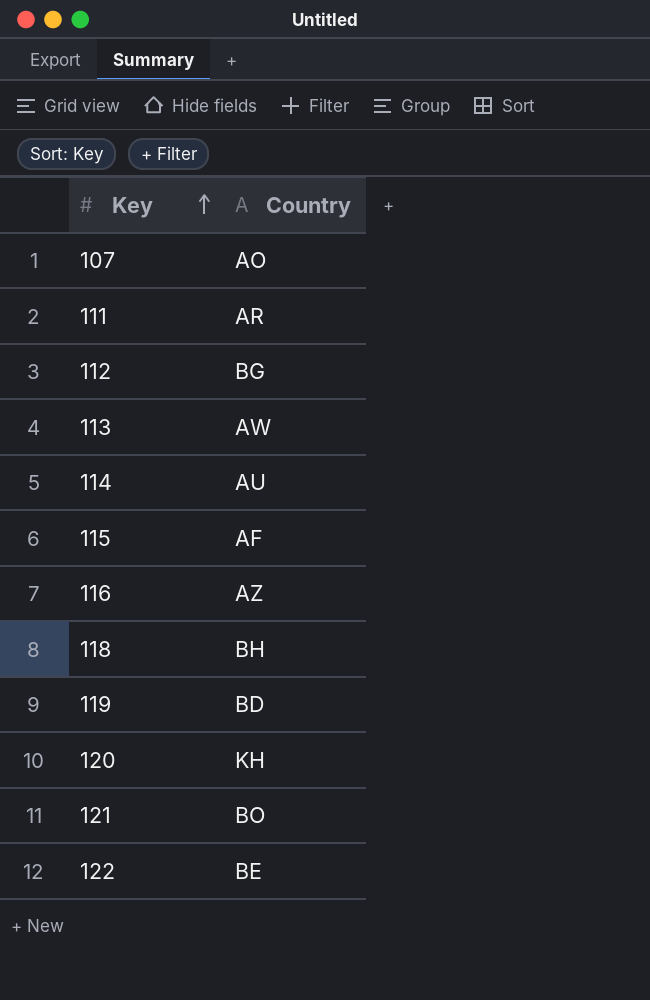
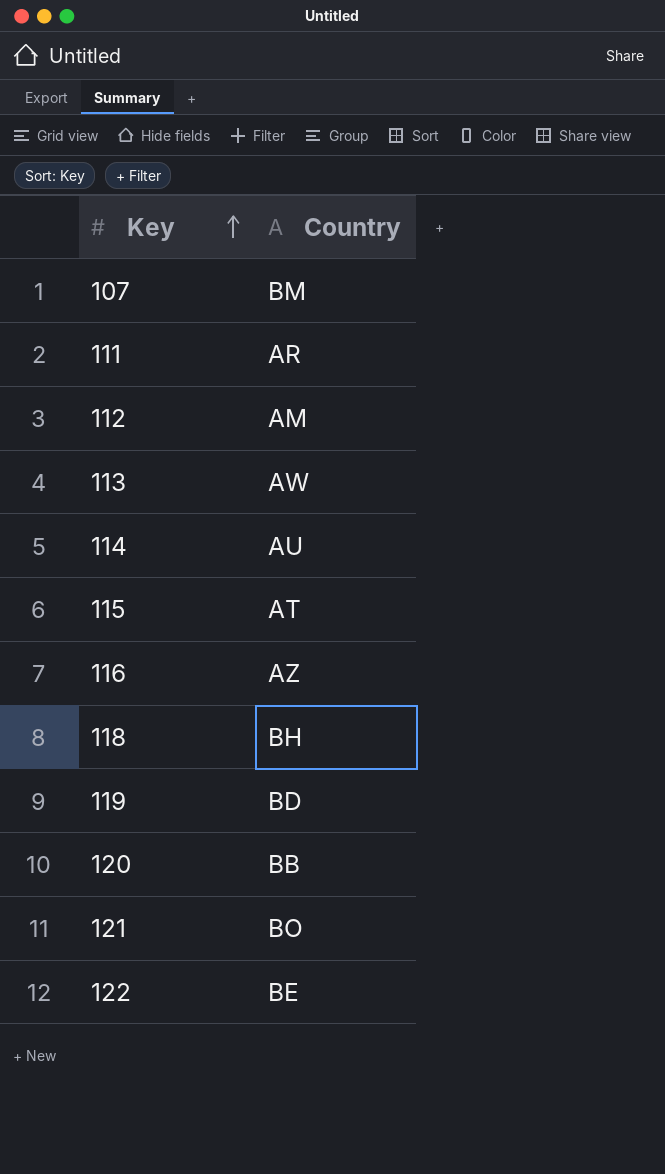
107 | Country: AO -> BM
112 | Country: BG -> AM
115 | Country: AF -> AT
120 | Country: KH -> BB

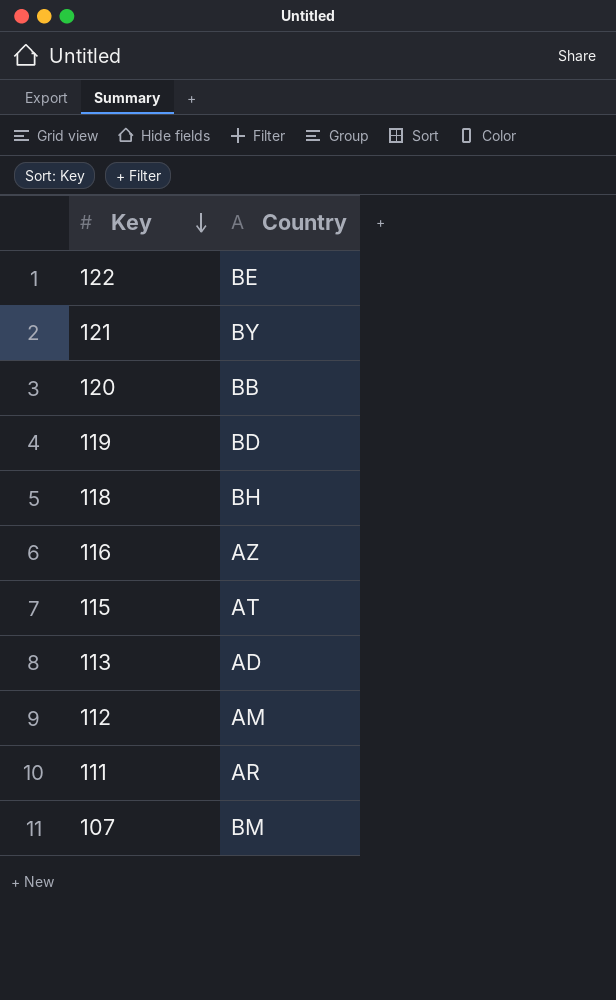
row order: Key ascending -> Key descending
row 114: AU -> none
121 | Country: BO -> BY
113 | Country: AW -> AD

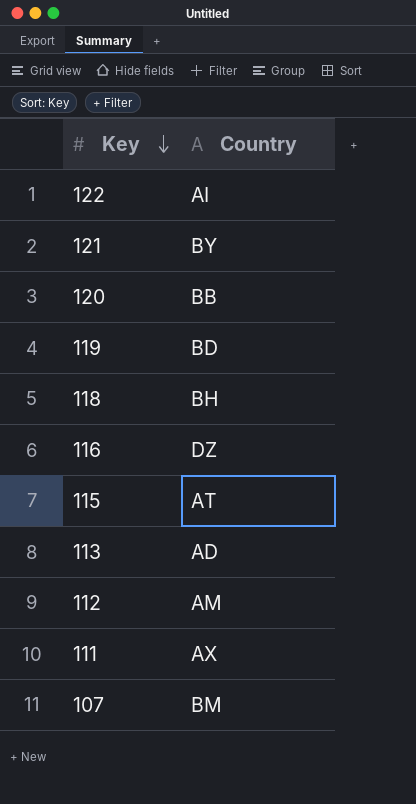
122 | Country: BE -> AI
116 | Country: AZ -> DZ
111 | Country: AR -> AX

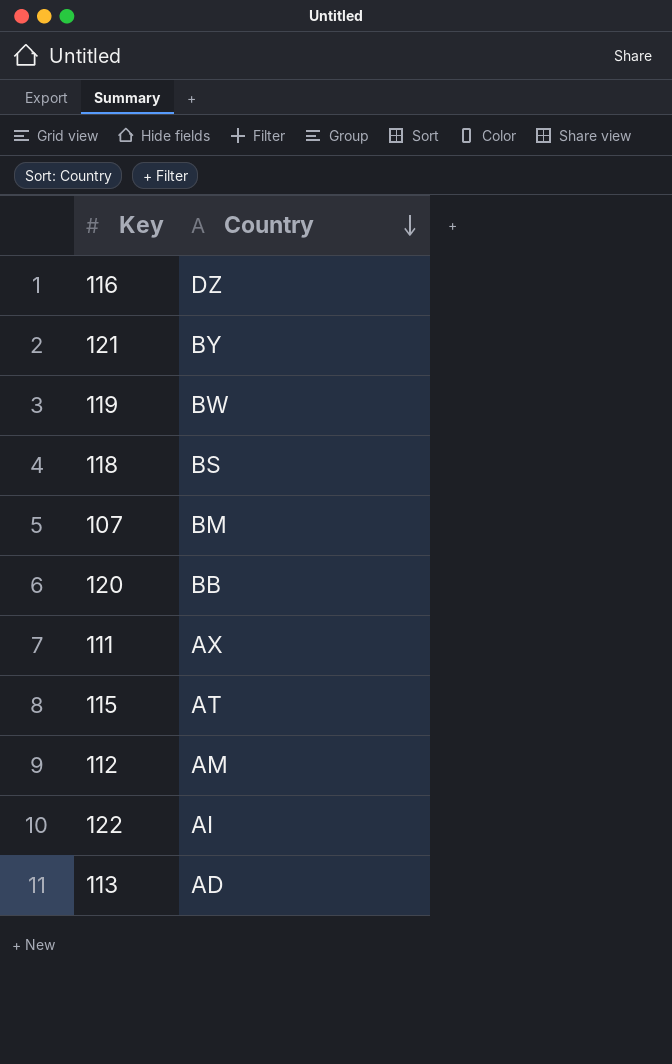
row order: Key descending -> Country descending
119 | Country: BD -> BW
118 | Country: BH -> BS

